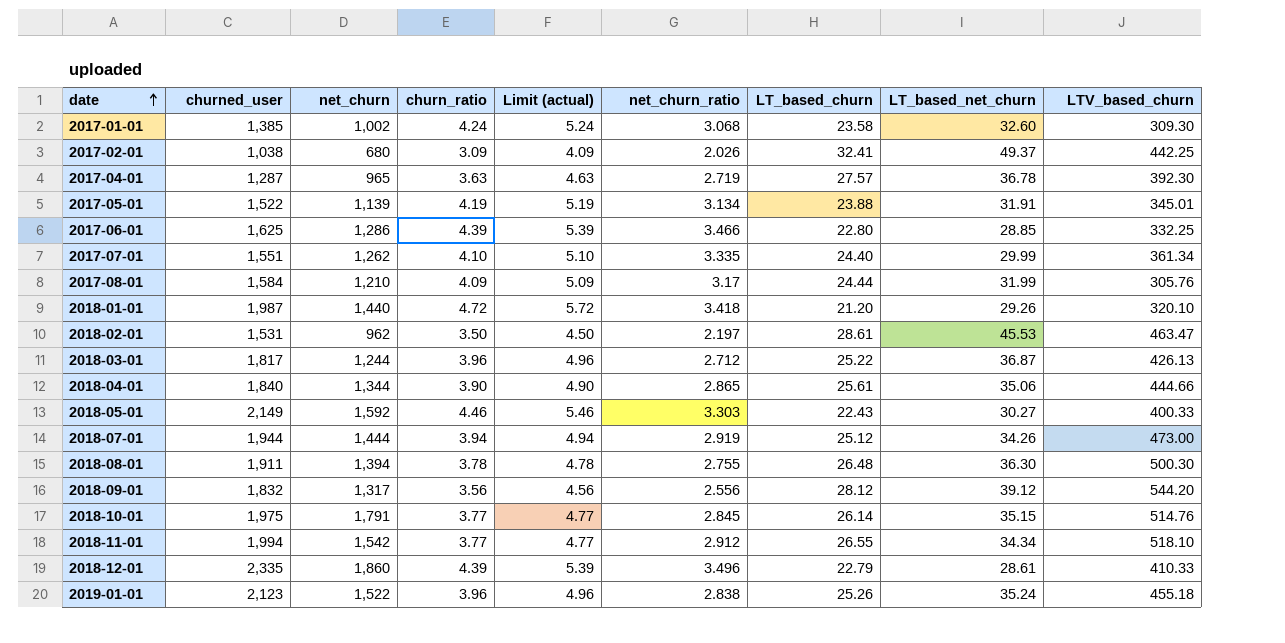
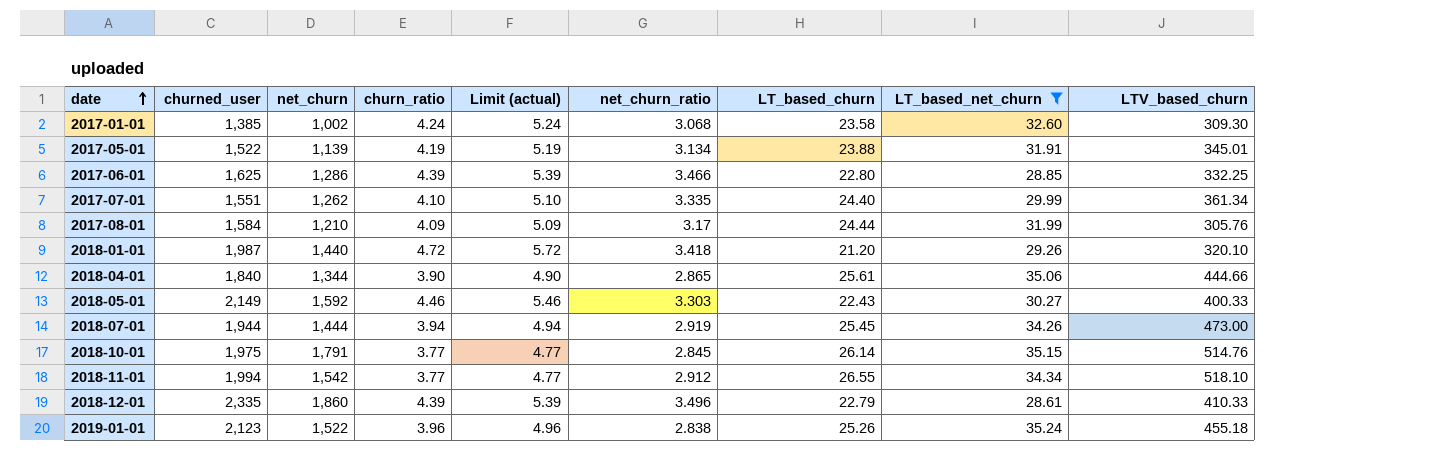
filter: none -> LT_based_net_churn <= 35.24
2018-07-01 | LT_based_churn: 25.12 -> 25.45

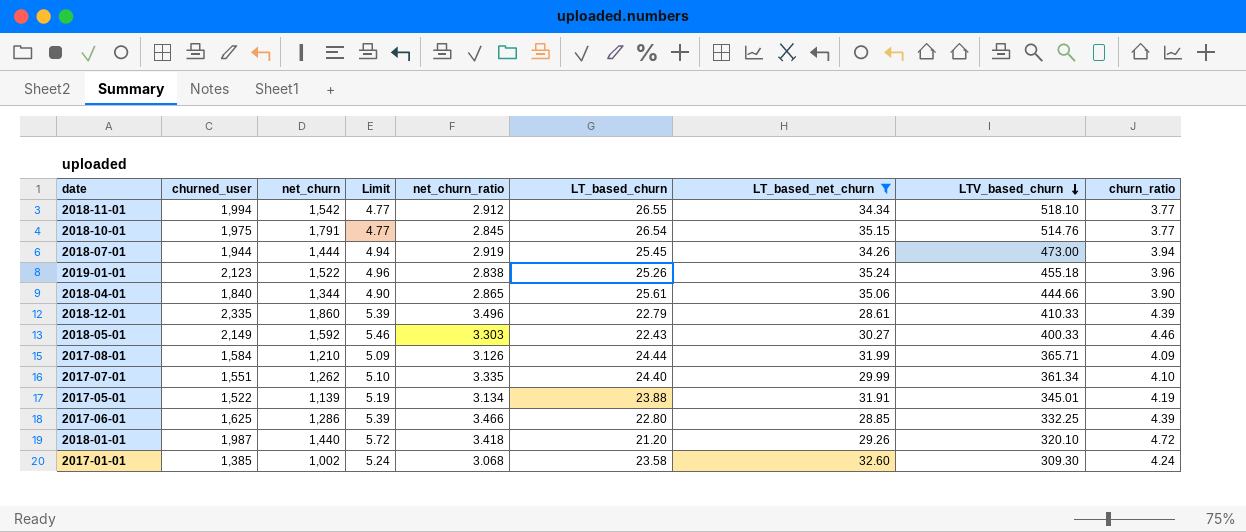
row order: date ascending -> LTV_based_churn descending
column name: Limit (actual) -> Limit
column churn_ratio | position: 4 -> 9
2018-10-01 | LT_based_churn: 26.14 -> 26.54
2017-08-01 | net_churn_ratio: 3.17 -> 3.126
2017-08-01 | LTV_based_churn: 305.76 -> 365.71

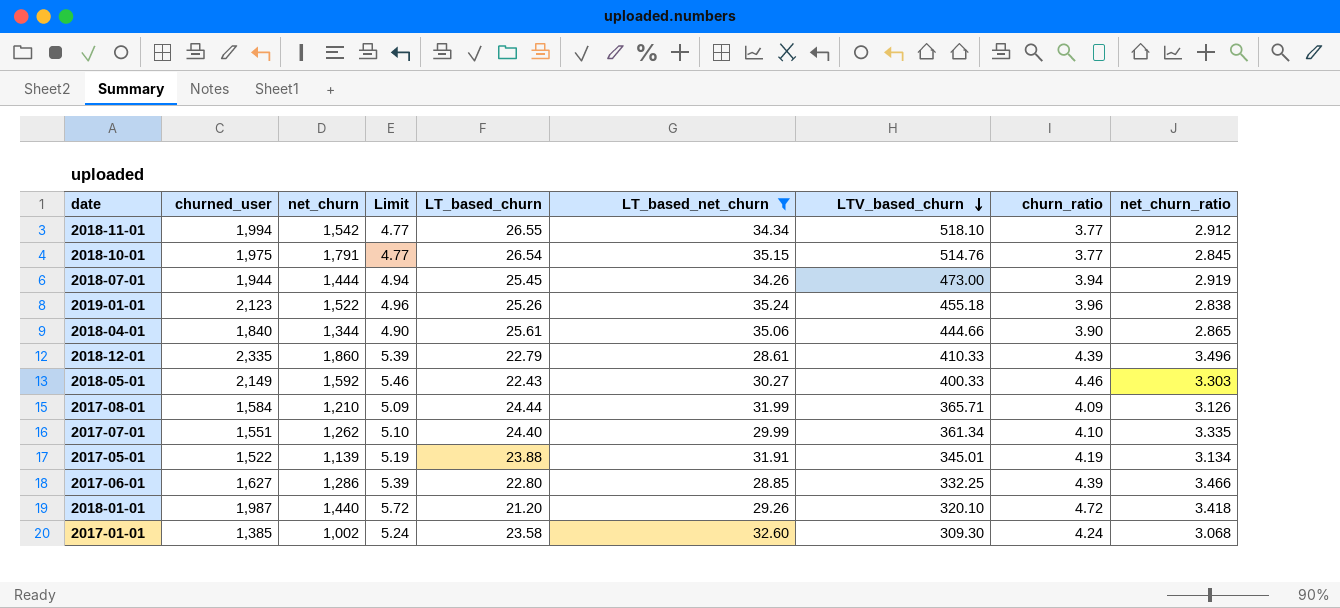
column net_churn_ratio | position: 5 -> 9
2017-06-01 | churned_user: 1,625 -> 1,627

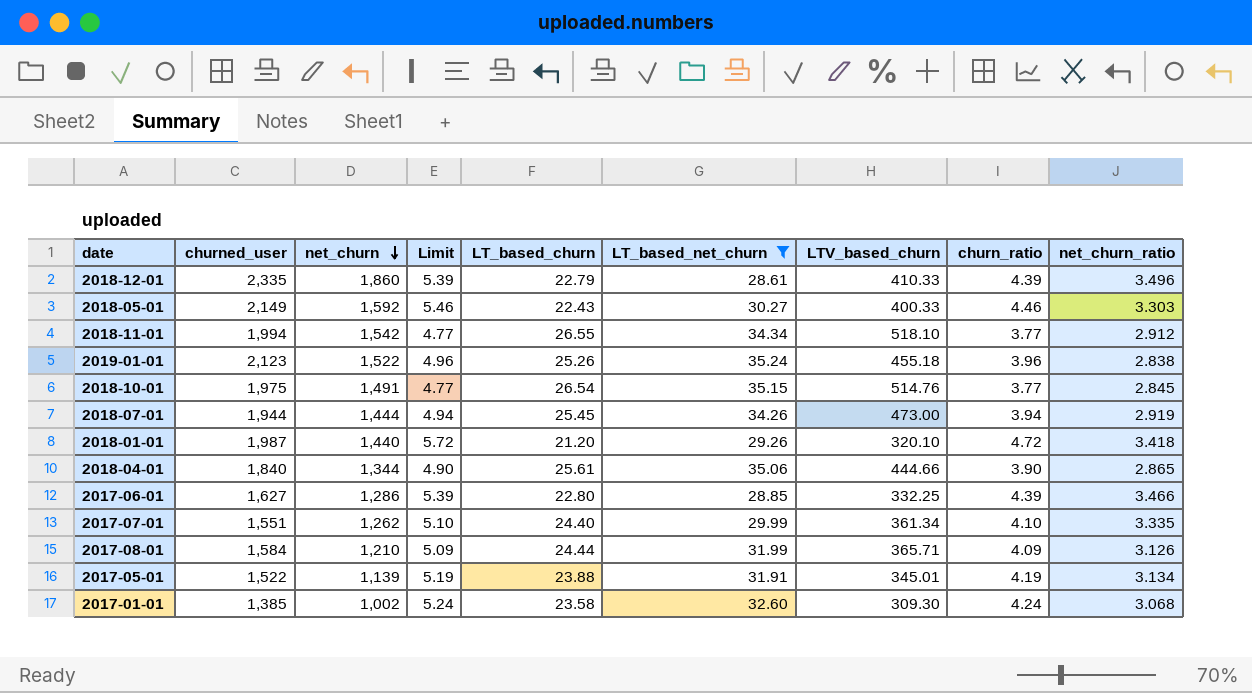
row order: LTV_based_churn descending -> net_churn descending
2018-10-01 | net_churn: 1,791 -> 1,491

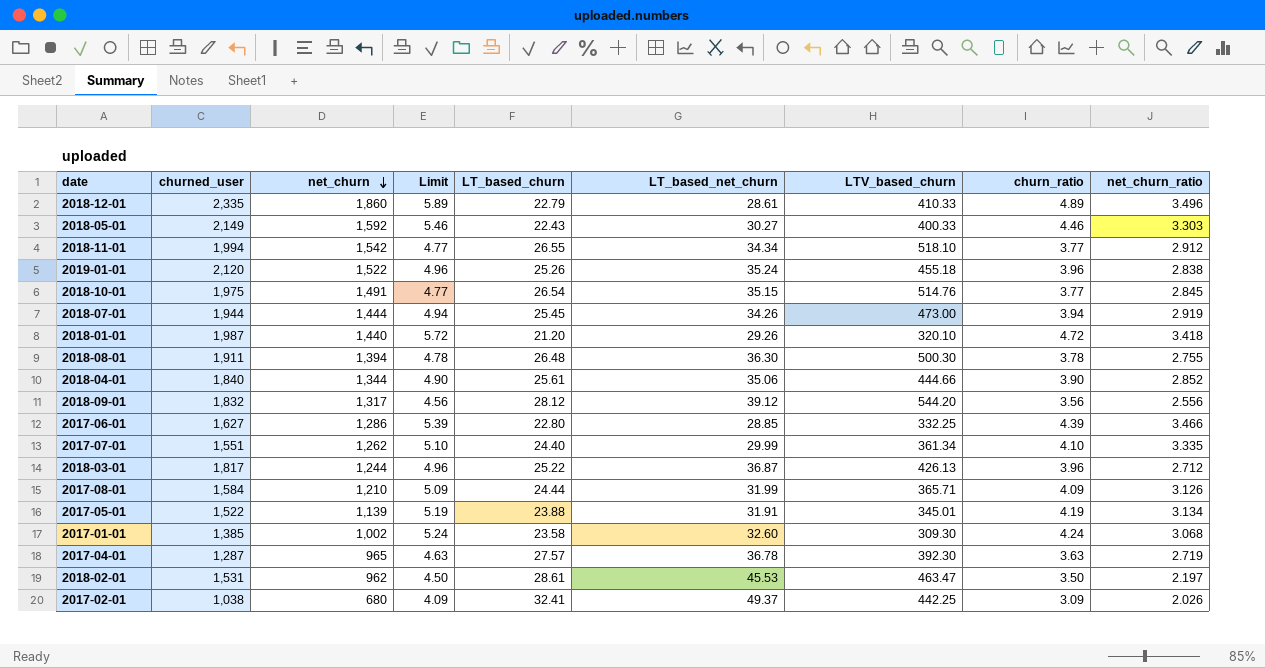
filter: LT_based_net_churn <= 35.24 -> none
2018-12-01 | Limit: 5.39 -> 5.89
2018-12-01 | churn_ratio: 4.39 -> 4.89
2019-01-01 | churned_user: 2,123 -> 2,120
2018-04-01 | net_churn_ratio: 2.865 -> 2.852

